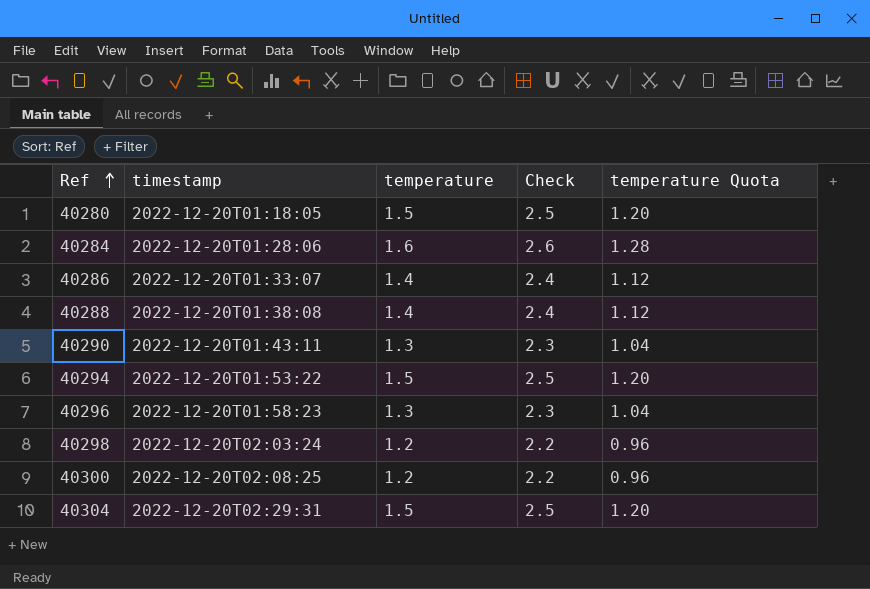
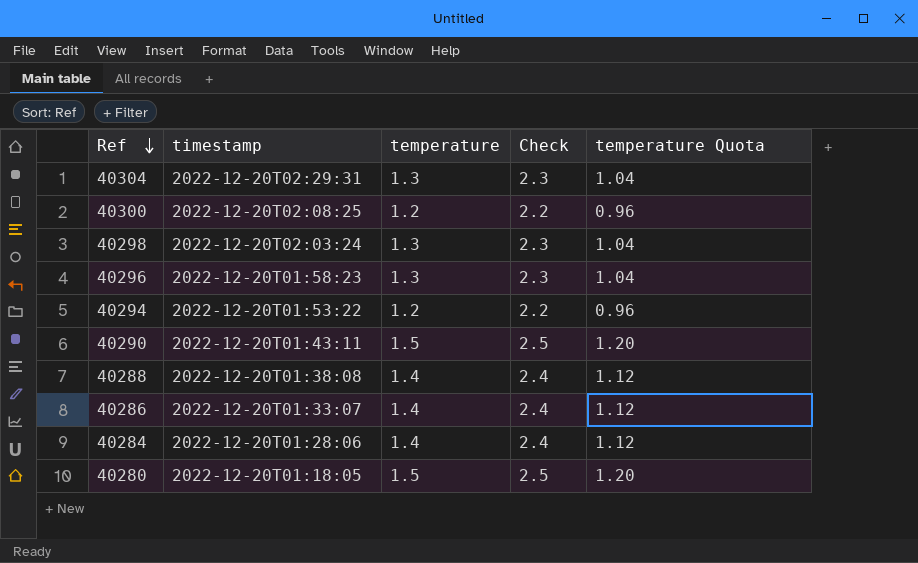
row order: Ref ascending -> Ref descending
40304 | temperature: 1.5 -> 1.3
40304 | Check: 2.5 -> 2.3
40304 | temperature Quota: 1.20 -> 1.04
40298 | temperature: 1.2 -> 1.3
40298 | Check: 2.2 -> 2.3
40298 | temperature Quota: 0.96 -> 1.04
40294 | temperature: 1.5 -> 1.2
40294 | Check: 2.5 -> 2.2
40294 | temperature Quota: 1.20 -> 0.96
40290 | temperature: 1.3 -> 1.5
40290 | Check: 2.3 -> 2.5
40290 | temperature Quota: 1.04 -> 1.20
40284 | temperature: 1.6 -> 1.4
40284 | Check: 2.6 -> 2.4
40284 | temperature Quota: 1.28 -> 1.12

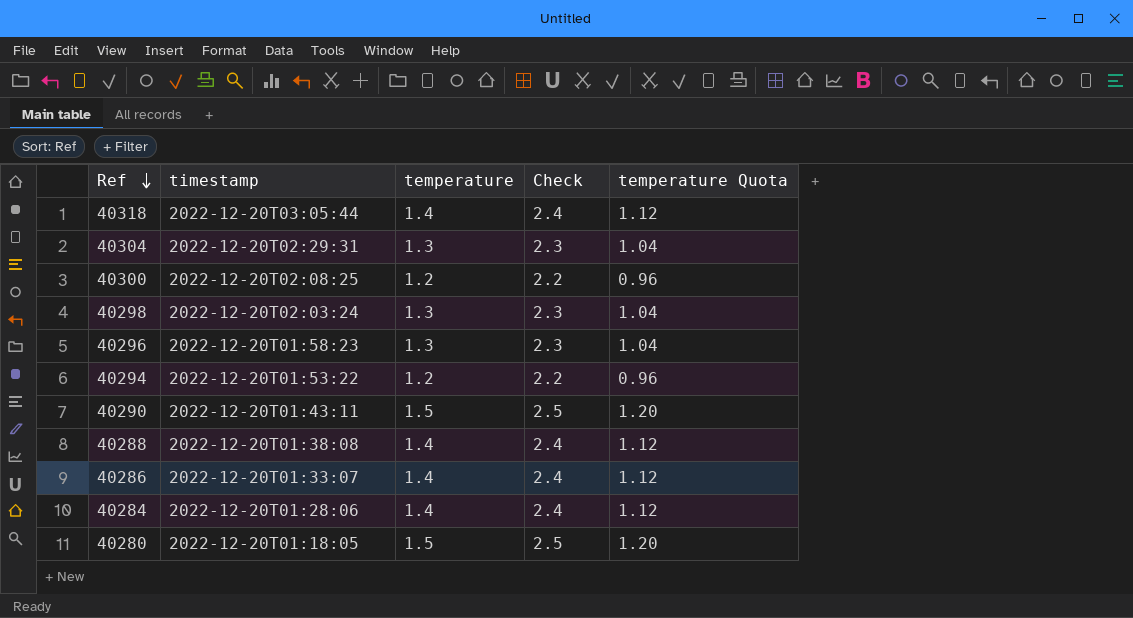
row 40318: none -> 2022-12-20T03:05:44 | 1.4 | 2.4 | 1.12

